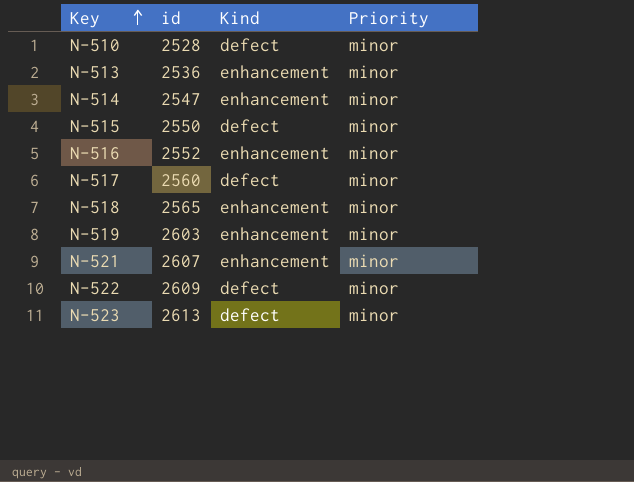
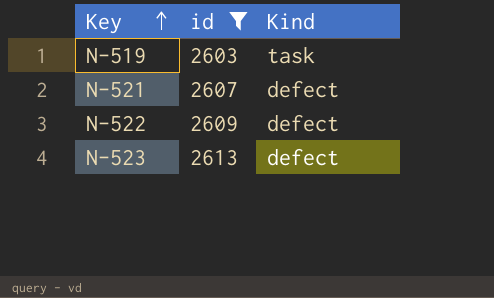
filter: none -> id >= 2603
column Priority | position: 4 -> none
N-519 | Kind: enhancement -> task
N-521 | Kind: enhancement -> defect

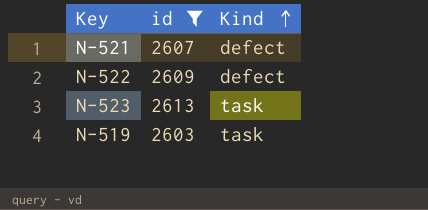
row order: Key ascending -> Kind ascending
N-523 | Kind: defect -> task

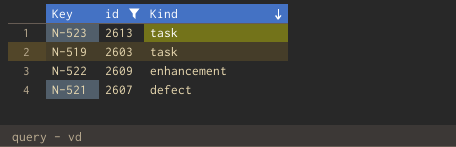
row order: Kind ascending -> Kind descending
N-522 | Kind: defect -> enhancement

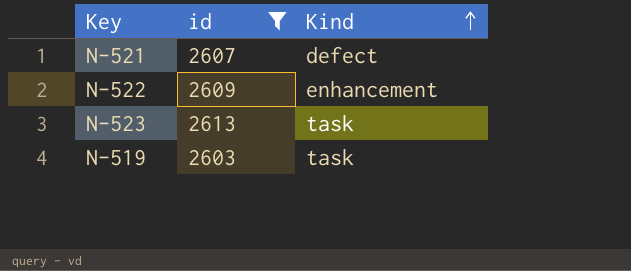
row order: Kind descending -> Kind ascending

